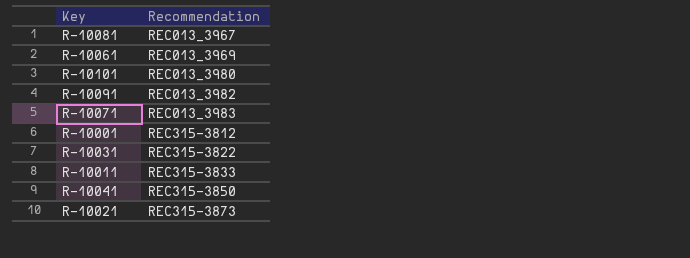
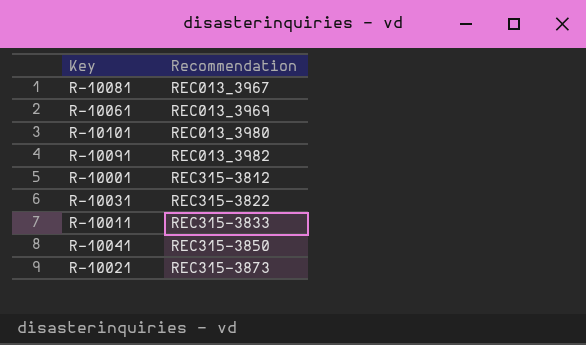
row R-10071: REC013_3983 -> none

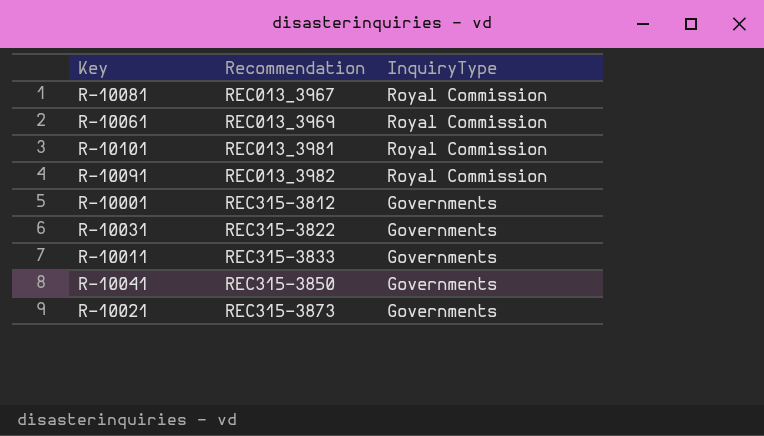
column InquiryType | position: none -> 3
R-10101 | Recommendation: REC013_3980 -> REC013_3981

